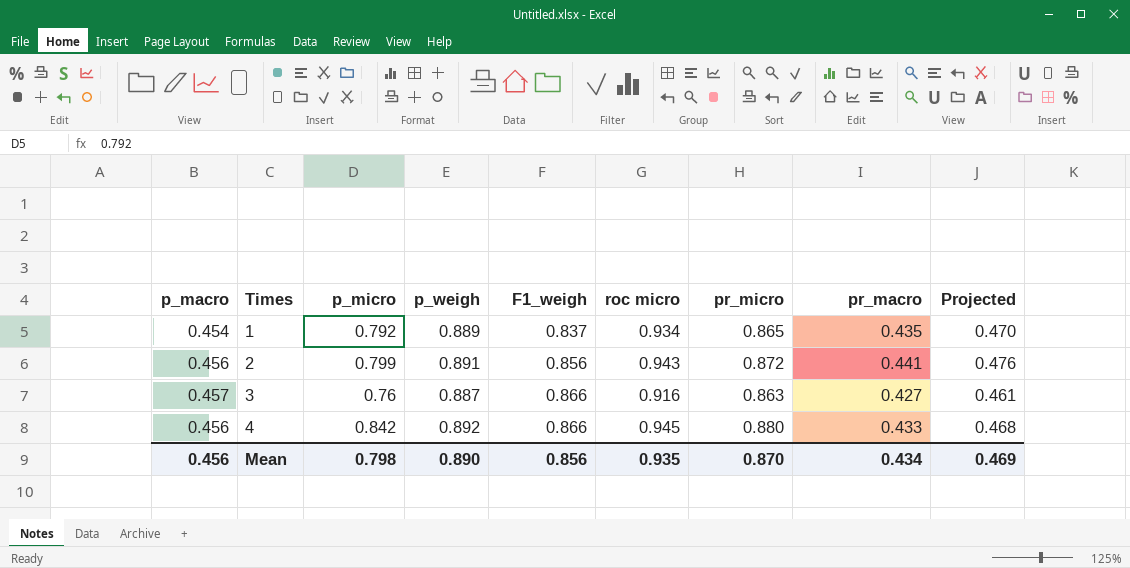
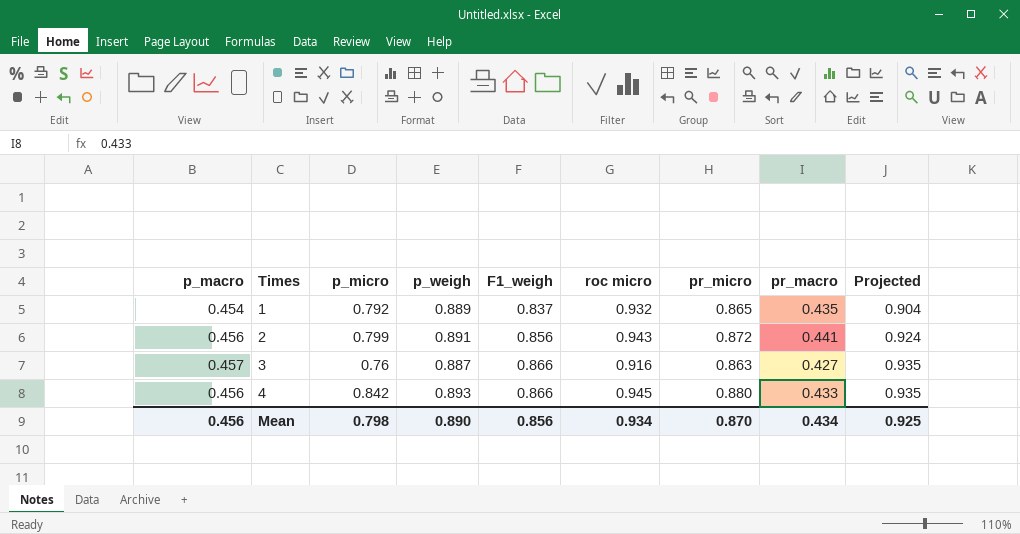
column Projected | formula: [pr_macro] * 1.08 -> [F1_weigh] * 1.08
1 | roc micro: 0.934 -> 0.932
4 | p_weigh: 0.892 -> 0.893
Mean | roc micro: 0.935 -> 0.934
Mean | Projected: 0.469 -> 0.925

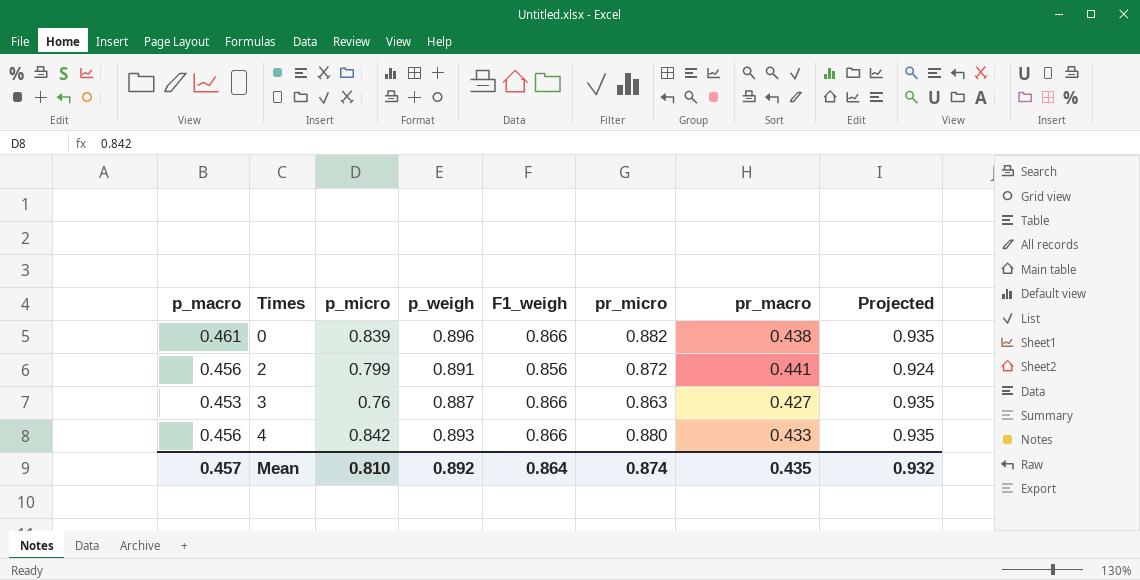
column roc micro | position: 6 -> none
row 1: 0.454 | 0.792 | 0.889 | 0.837 | 0.932 | 0.865 | 0.435 | 0.904 -> none
row 0: none -> 0.461 | 0.839 | 0.896 | 0.866 | 0.882 | 0.438 | 0.935
3 | p_macro: 0.457 -> 0.453
Mean | p_macro: 0.456 -> 0.457
Mean | p_micro: 0.798 -> 0.810
Mean | p_weigh: 0.890 -> 0.892
Mean | F1_weigh: 0.856 -> 0.864
Mean | pr_micro: 0.870 -> 0.874
Mean | pr_macro: 0.434 -> 0.435
Mean | Projected: 0.925 -> 0.932

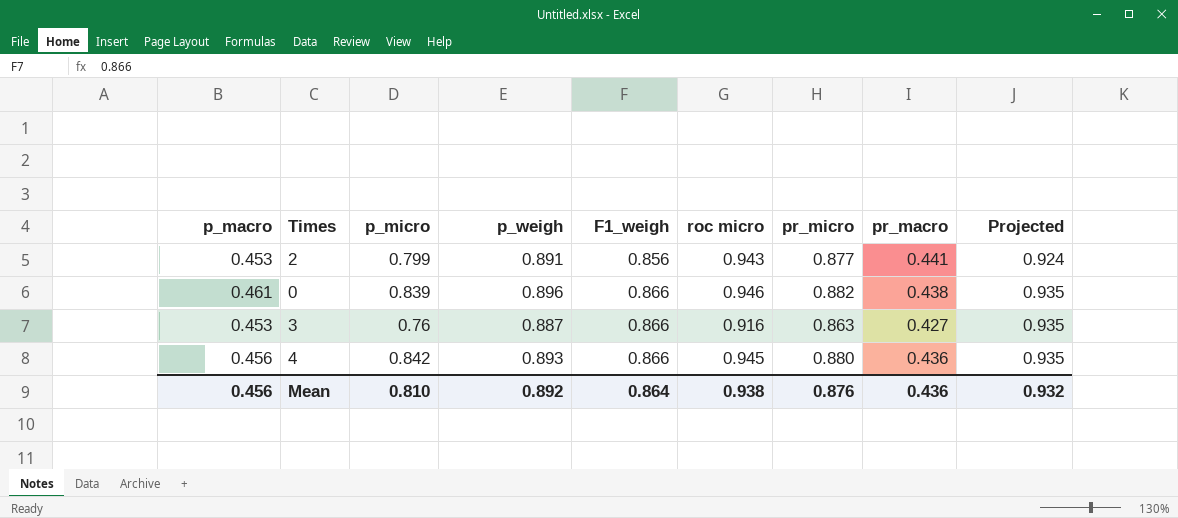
row order: Times ascending -> F1_weigh ascending
column roc micro | position: none -> 6
2 | p_macro: 0.456 -> 0.453
2 | pr_micro: 0.872 -> 0.877
4 | pr_macro: 0.433 -> 0.436
Mean | p_macro: 0.457 -> 0.456
Mean | pr_micro: 0.874 -> 0.876
Mean | pr_macro: 0.435 -> 0.436

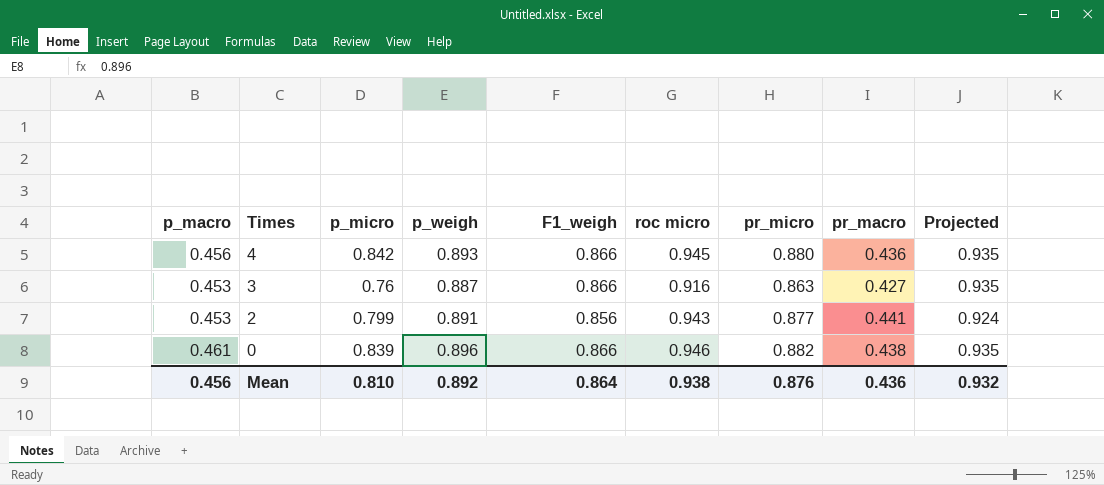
row order: F1_weigh ascending -> Times descending

